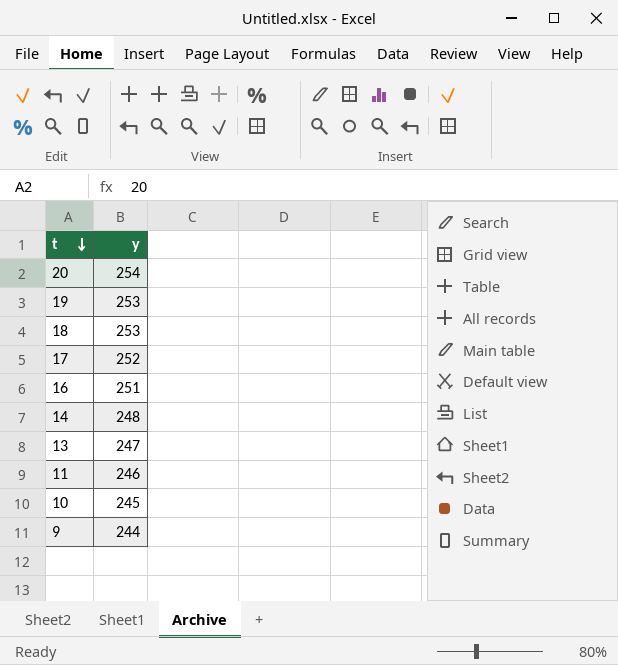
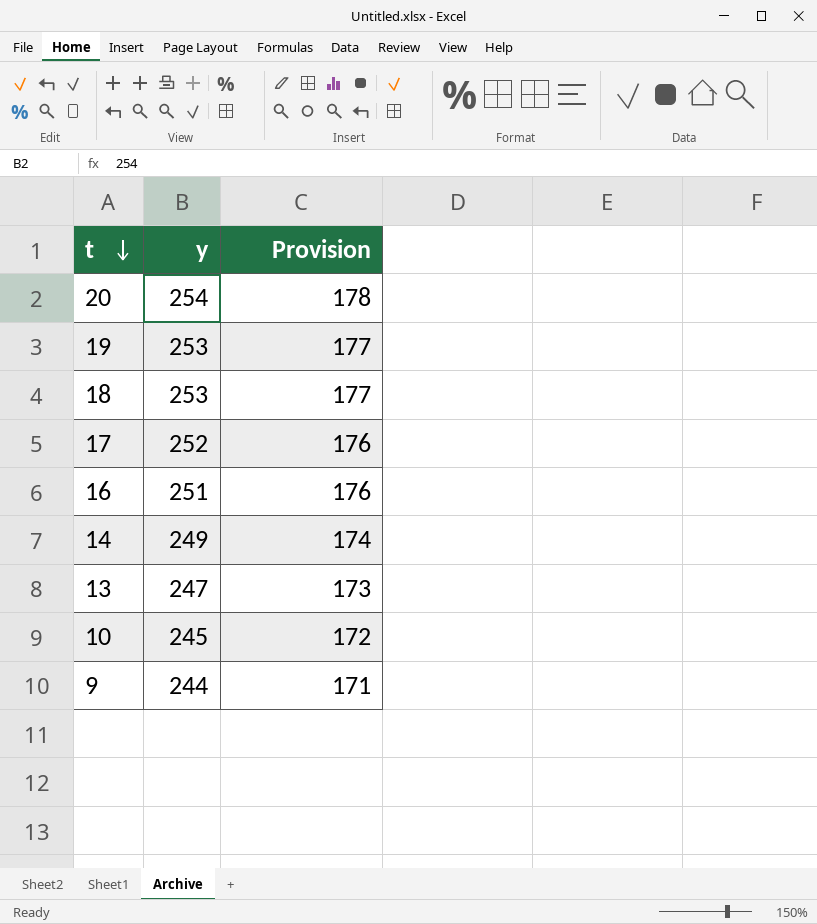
column Provision | formula: none -> [y] * 0.7
row 11: 246 -> none
14 | y: 248 -> 249

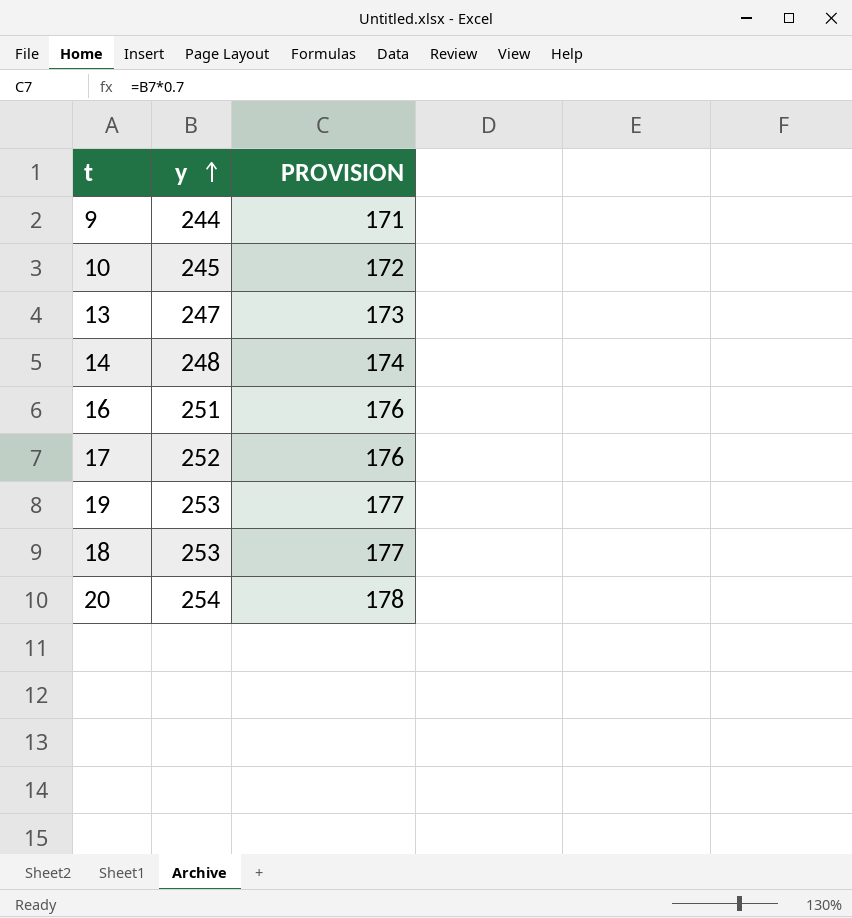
row order: t descending -> y ascending
column name: Provision -> PROVISION
14 | y: 249 -> 248

